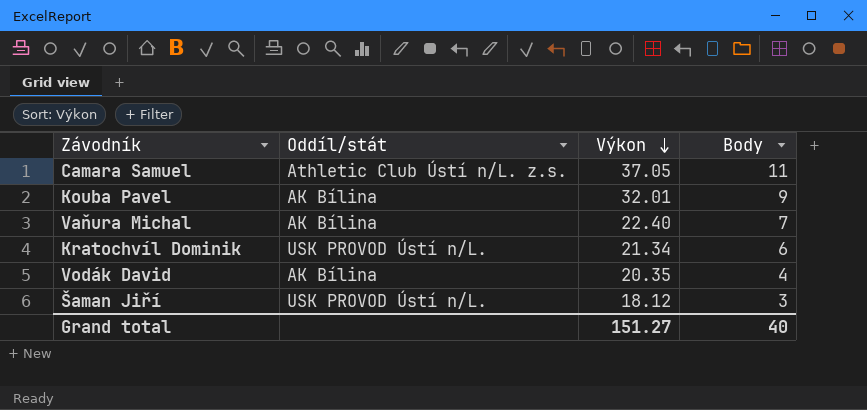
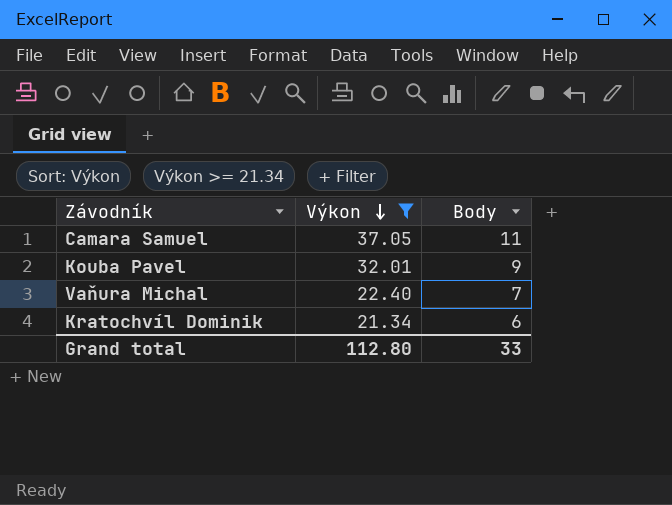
filter: none -> Výkon >= 21.34
column Oddíl/stát | position: 2 -> none
Grand total | Výkon: 151.27 -> 112.80
Grand total | Body: 40 -> 33

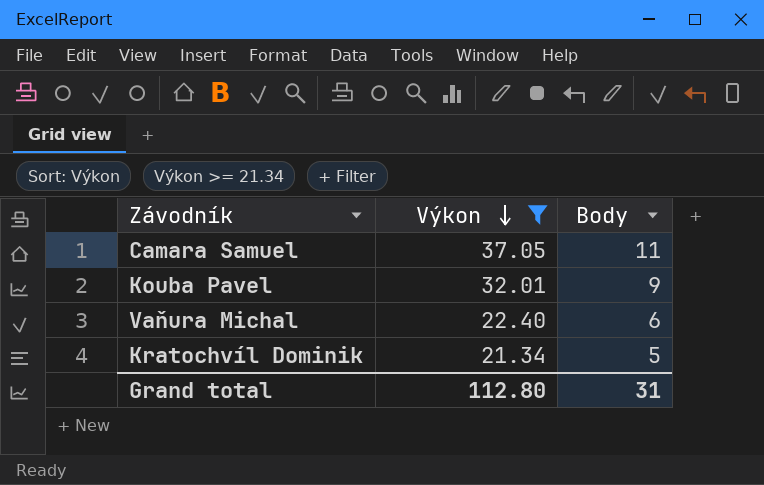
Vaňura Michal | Body: 7 -> 6
Kratochvíl Dominik | Body: 6 -> 5
Grand total | Body: 33 -> 31

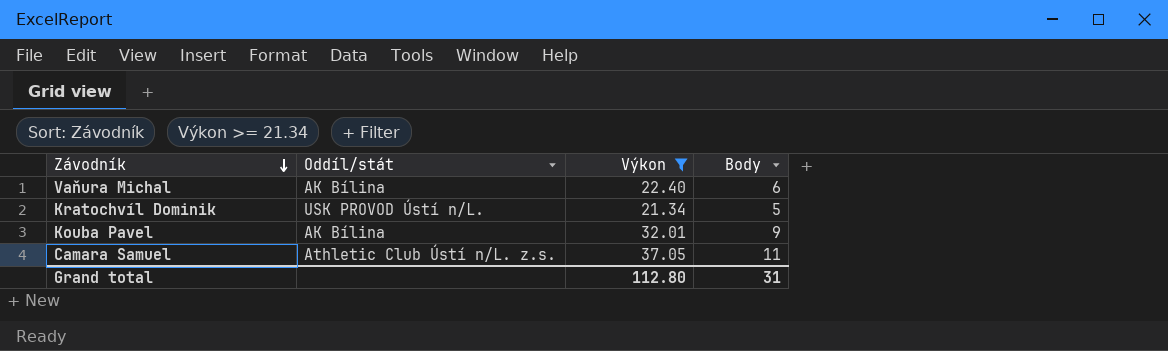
row order: Výkon descending -> Závodník descending
column Oddíl/stát | position: none -> 2

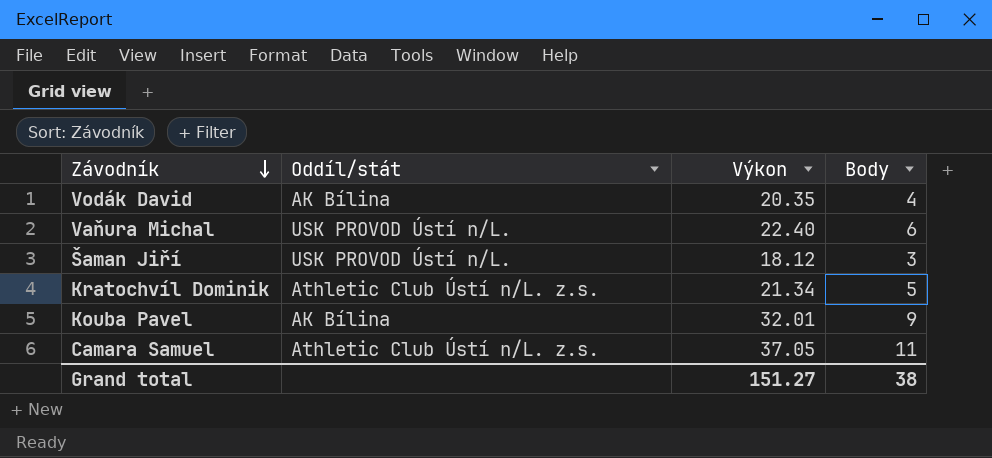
filter: Výkon >= 21.34 -> none
Vaňura Michal | Oddíl/stát: AK Bílina -> USK PROVOD Ústí n/L.
Kratochvíl Dominik | Oddíl/stát: USK PROVOD Ústí n/L. -> Athletic Club Ústí n/L. z.s.
Grand total | Výkon: 112.80 -> 151.27
Grand total | Body: 31 -> 38

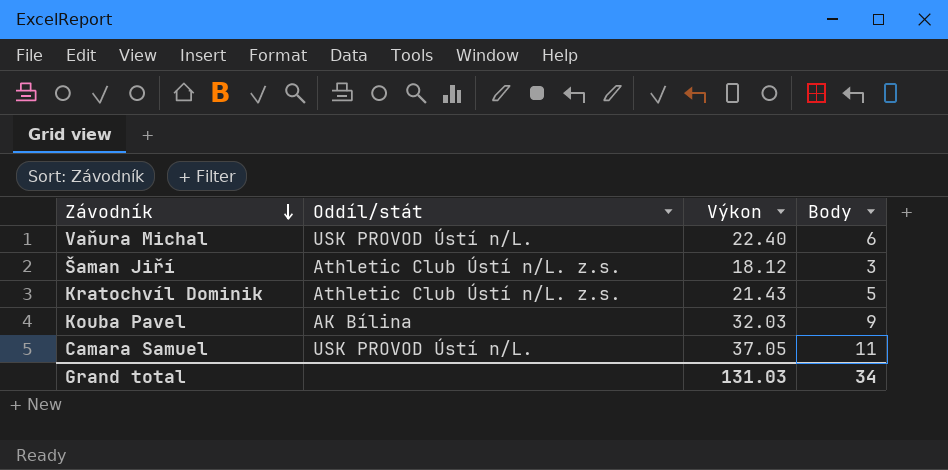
row Vodák David: AK Bílina | 20.35 | 4 -> none
Šaman Jiří | Oddíl/stát: USK PROVOD Ústí n/L. -> Athletic Club Ústí n/L. z.s.
Kratochvíl Dominik | Výkon: 21.34 -> 21.43
Kouba Pavel | Výkon: 32.01 -> 32.03
Camara Samuel | Oddíl/stát: Athletic Club Ústí n/L. z.s. -> USK PROVOD Ústí n/L.
Grand total | Výkon: 151.27 -> 131.03
Grand total | Body: 38 -> 34

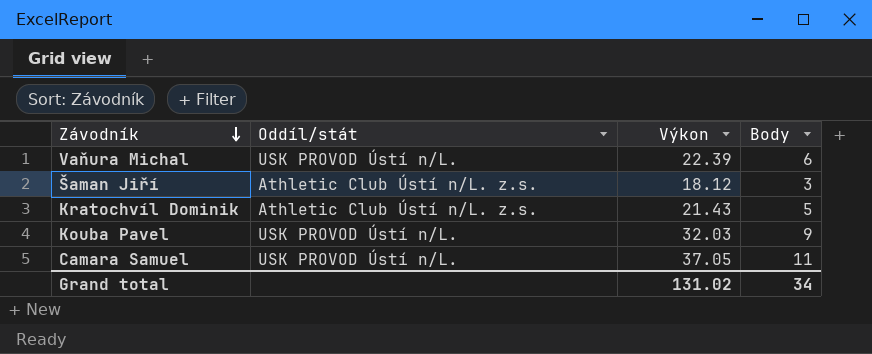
Vaňura Michal | Výkon: 22.40 -> 22.39
Kouba Pavel | Oddíl/stát: AK Bílina -> USK PROVOD Ústí n/L.
Grand total | Výkon: 131.03 -> 131.02

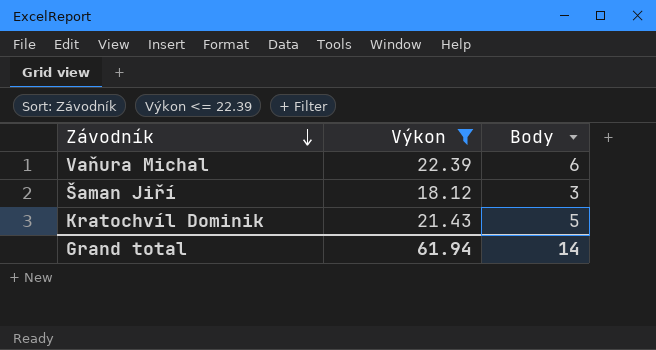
filter: none -> Výkon <= 22.39
column Oddíl/stát | position: 2 -> none
Grand total | Výkon: 131.02 -> 61.94
Grand total | Body: 34 -> 14

